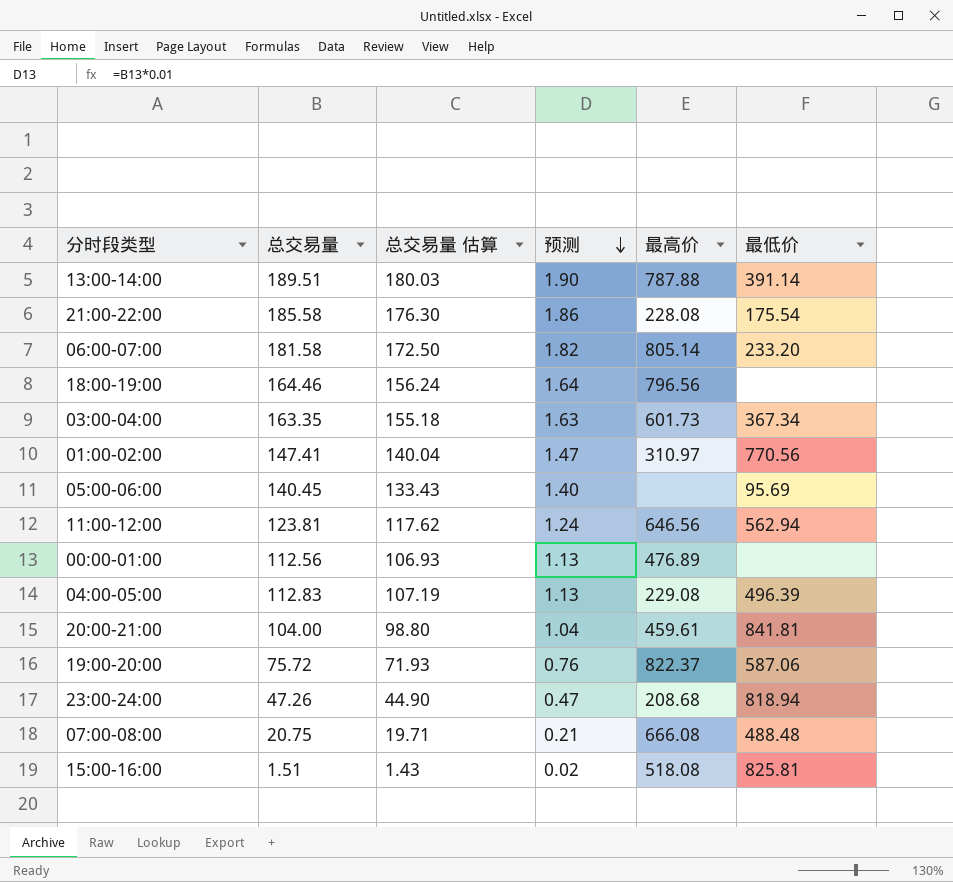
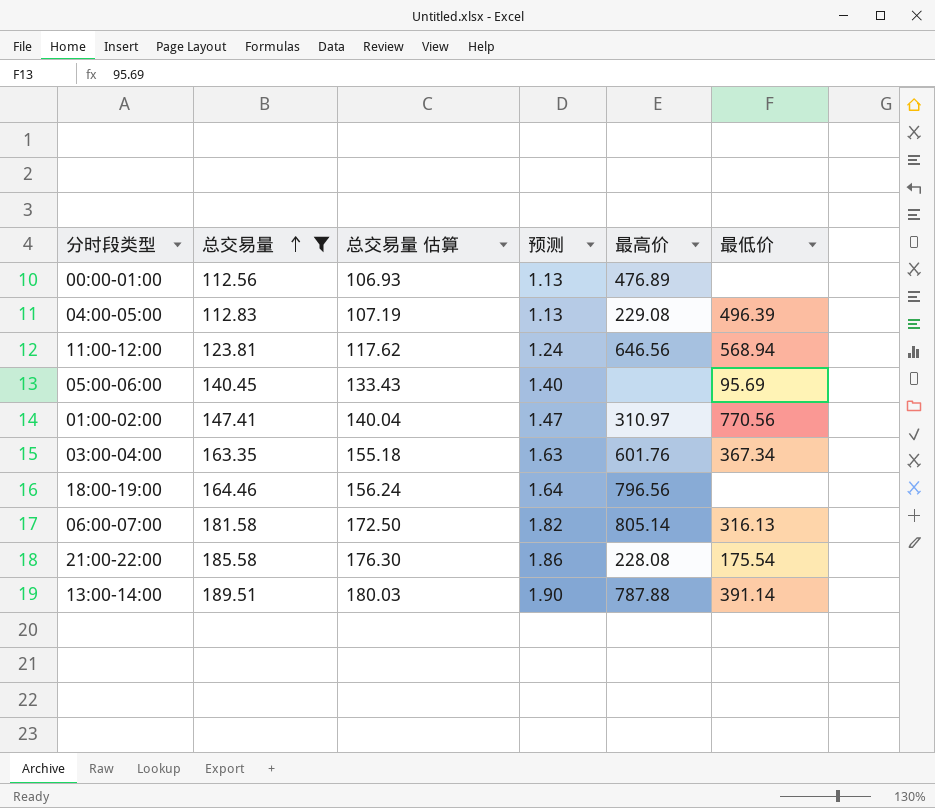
filter: none -> 总交易量 >= 112.56
row order: 预测 descending -> 总交易量 ascending
11:00-12:00 | 最低价: 562.94 -> 568.94
03:00-04:00 | 最高价: 601.73 -> 601.76
06:00-07:00 | 最低价: 233.20 -> 316.13

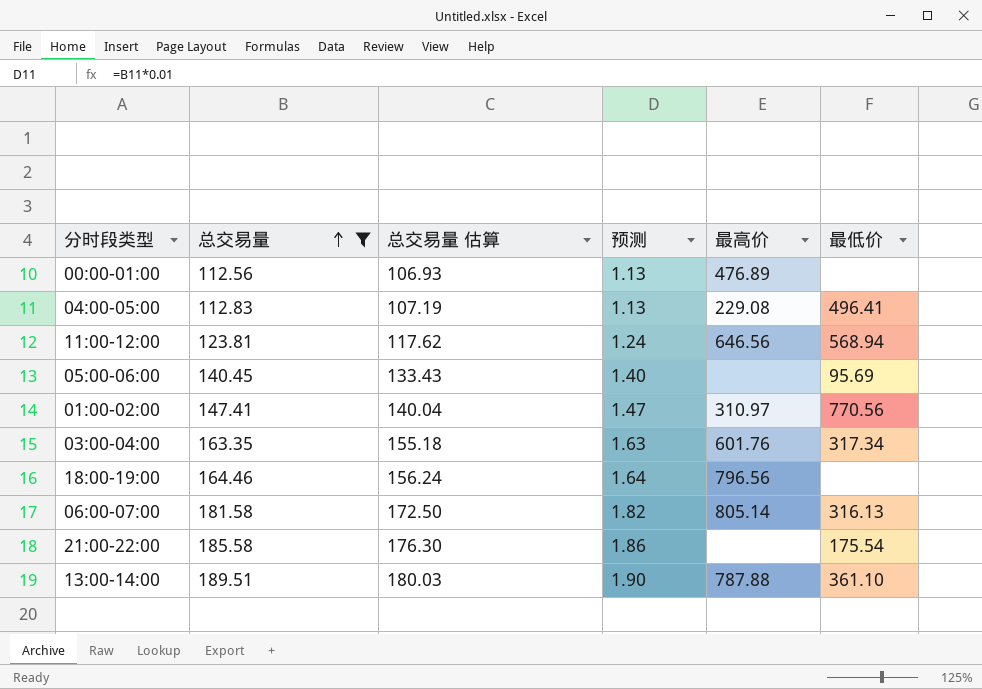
04:00-05:00 | 最低价: 496.39 -> 496.41
03:00-04:00 | 最低价: 367.34 -> 317.34
21:00-22:00 | 最高价: 228.08 -> none
13:00-14:00 | 最低价: 391.14 -> 361.10

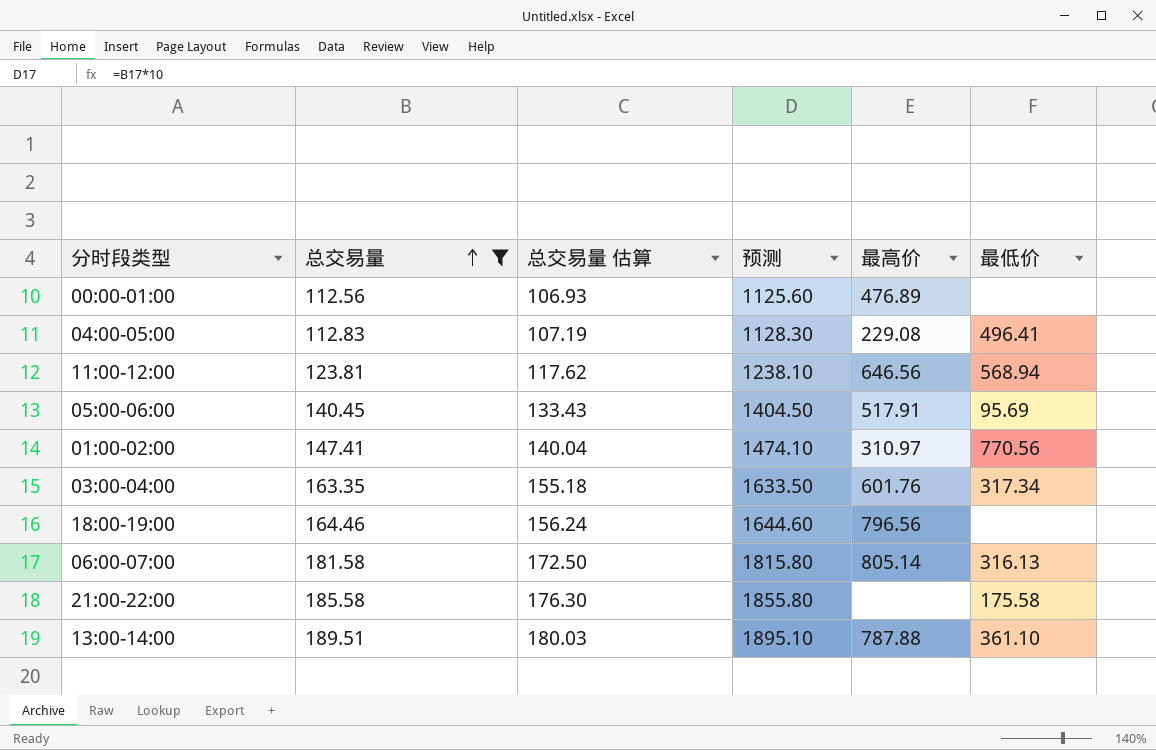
column 预测 | formula: [总交易量] * 0.01 -> [总交易量] * 10
05:00-06:00 | 最高价: none -> 517.91
21:00-22:00 | 最低价: 175.54 -> 175.58

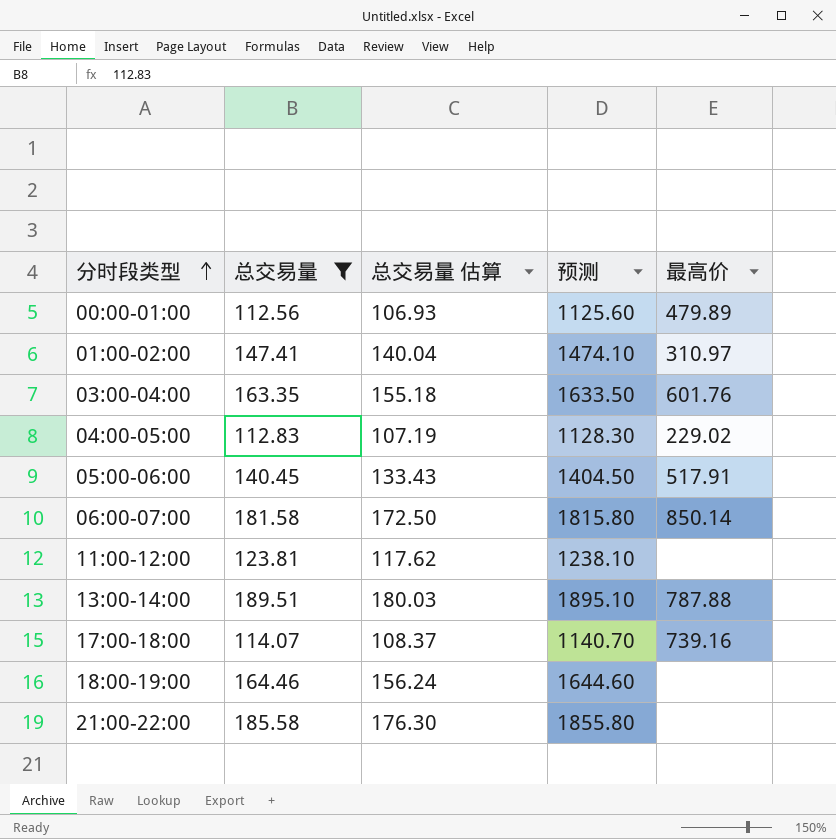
row order: 总交易量 ascending -> 分时段类型 ascending
column 最低价 | position: 6 -> none
00:00-01:00 | 最高价: 476.89 -> 479.89
04:00-05:00 | 最高价: 229.08 -> 229.02
06:00-07:00 | 最高价: 805.14 -> 850.14
11:00-12:00 | 最高价: 646.56 -> none
row 17:00-18:00: none -> 114.07 | 108.37 | 1140.70 | 739.16
18:00-19:00 | 最高价: 796.56 -> none

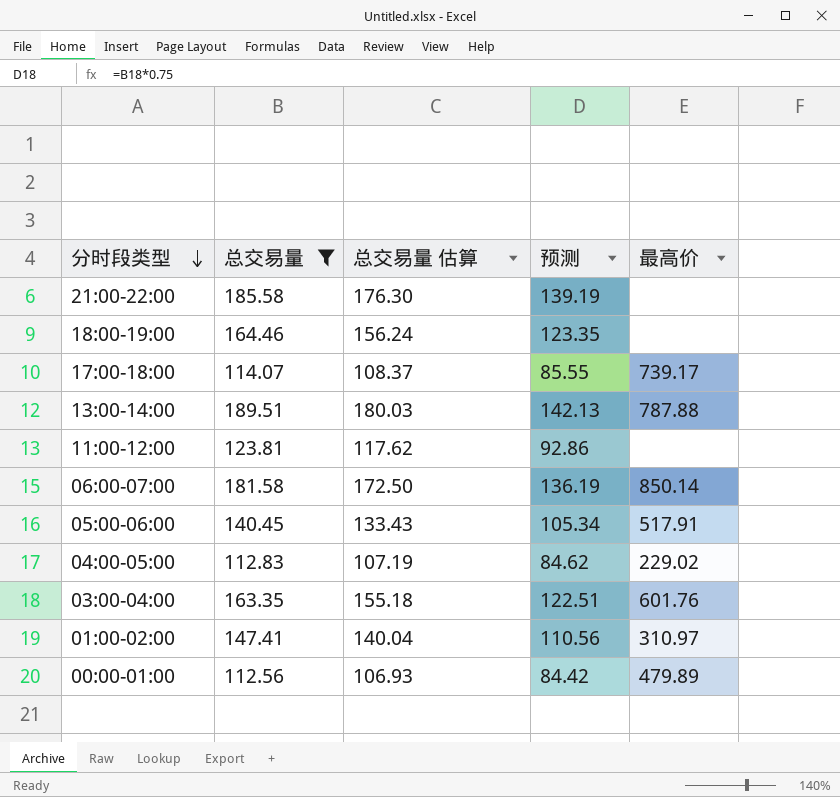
row order: 分时段类型 ascending -> 分时段类型 descending
column 预测 | formula: [总交易量] * 10 -> [总交易量] * 0.75
17:00-18:00 | 最高价: 739.16 -> 739.17

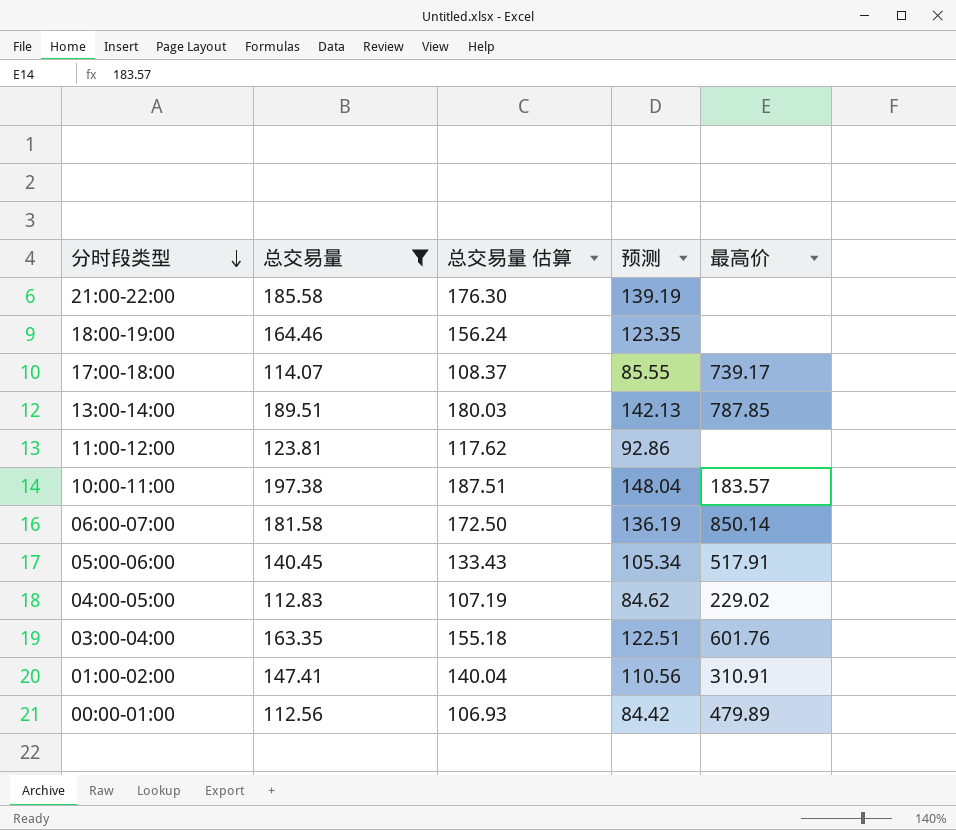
13:00-14:00 | 最高价: 787.88 -> 787.85
row 10:00-11:00: none -> 197.38 | 187.51 | 148.04 | 183.57
01:00-02:00 | 最高价: 310.97 -> 310.91

